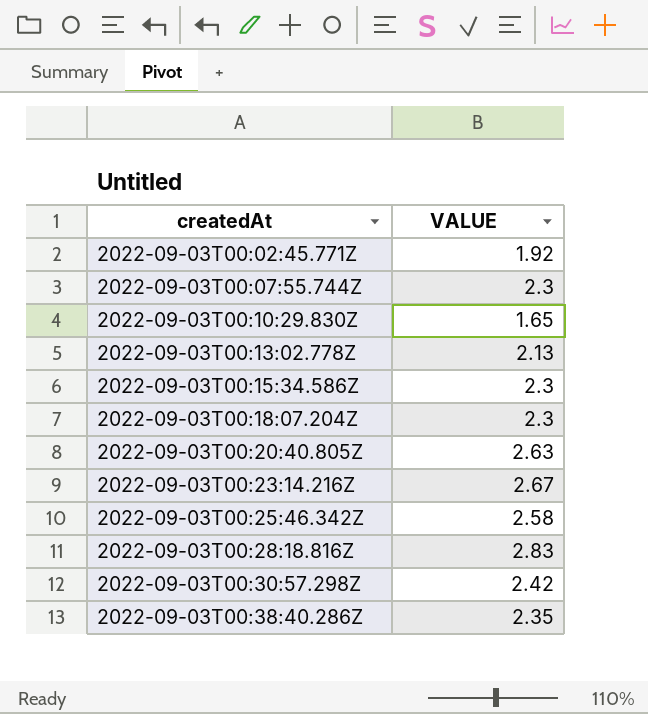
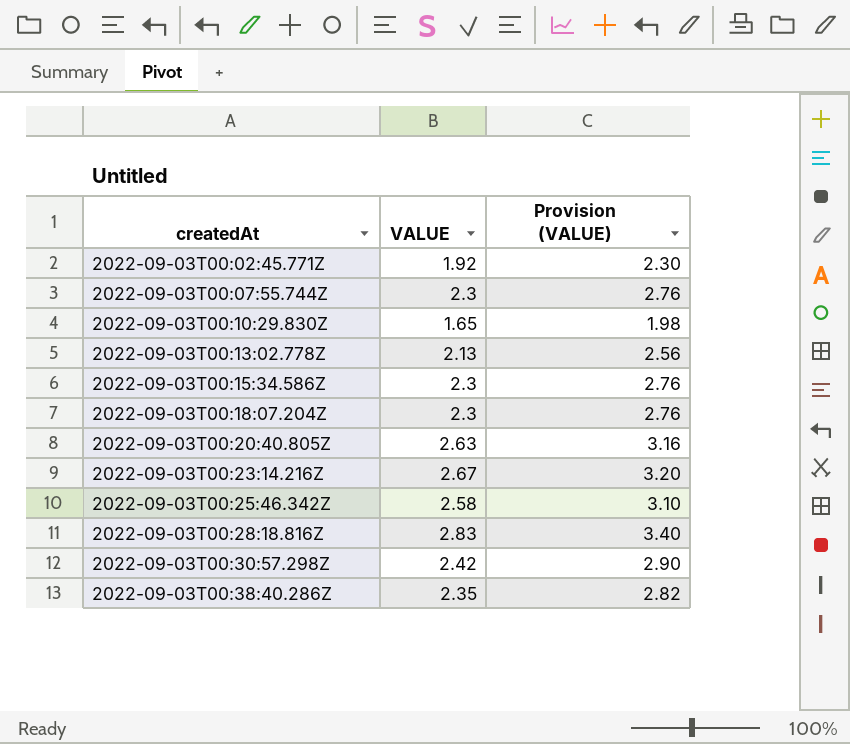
column Provision (VALUE) | formula: none -> [VALUE] * 1.2

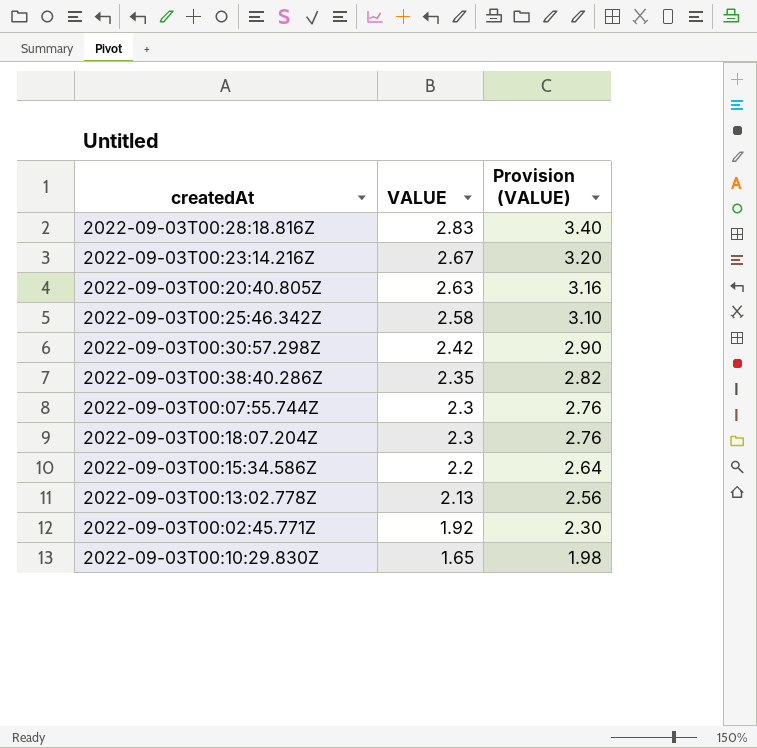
row order: createdAt ascending -> VALUE descending
2022-09-03T00:15:34.586Z | VALUE: 2.3 -> 2.2
2022-09-03T00:15:34.586Z | Provision (VALUE): 2.76 -> 2.64

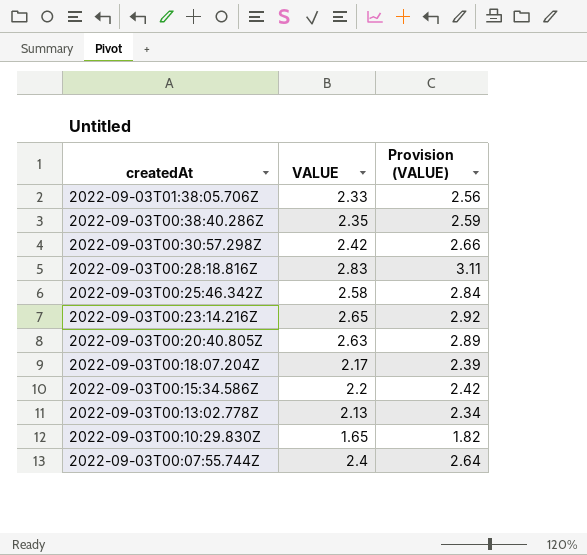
row order: VALUE descending -> createdAt descending
column Provision (VALUE) | formula: [VALUE] * 1.2 -> [VALUE] * 1.1
row 2022-09-03T00:02:45.771Z: 1.92 | 2.30 -> none
row 2022-09-03T01:38:05.706Z: none -> 2.33 | 2.56
2022-09-03T00:23:14.216Z | VALUE: 2.67 -> 2.65
2022-09-03T00:18:07.204Z | VALUE: 2.3 -> 2.17
2022-09-03T00:07:55.744Z | VALUE: 2.3 -> 2.4

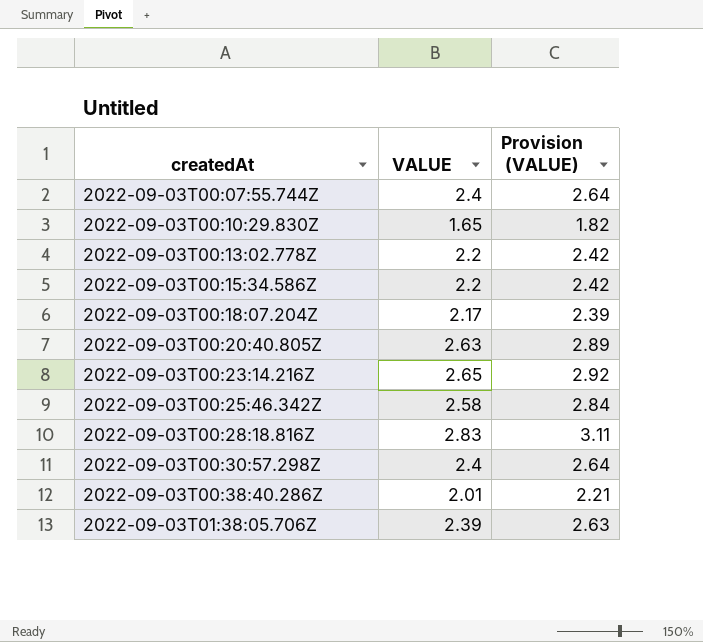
row order: createdAt descending -> createdAt ascending
2022-09-03T00:13:02.778Z | VALUE: 2.13 -> 2.2
2022-09-03T00:13:02.778Z | Provision (VALUE): 2.34 -> 2.42
2022-09-03T00:30:57.298Z | VALUE: 2.42 -> 2.4
2022-09-03T00:30:57.298Z | Provision (VALUE): 2.66 -> 2.64
2022-09-03T00:38:40.286Z | VALUE: 2.35 -> 2.01
2022-09-03T00:38:40.286Z | Provision (VALUE): 2.59 -> 2.21
2022-09-03T01:38:05.706Z | VALUE: 2.33 -> 2.39
2022-09-03T01:38:05.706Z | Provision (VALUE): 2.56 -> 2.63

